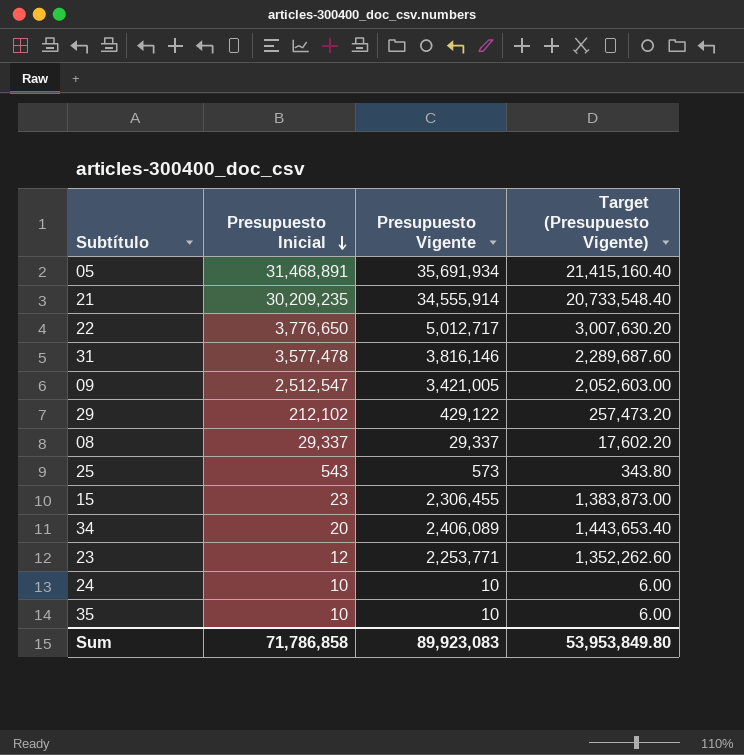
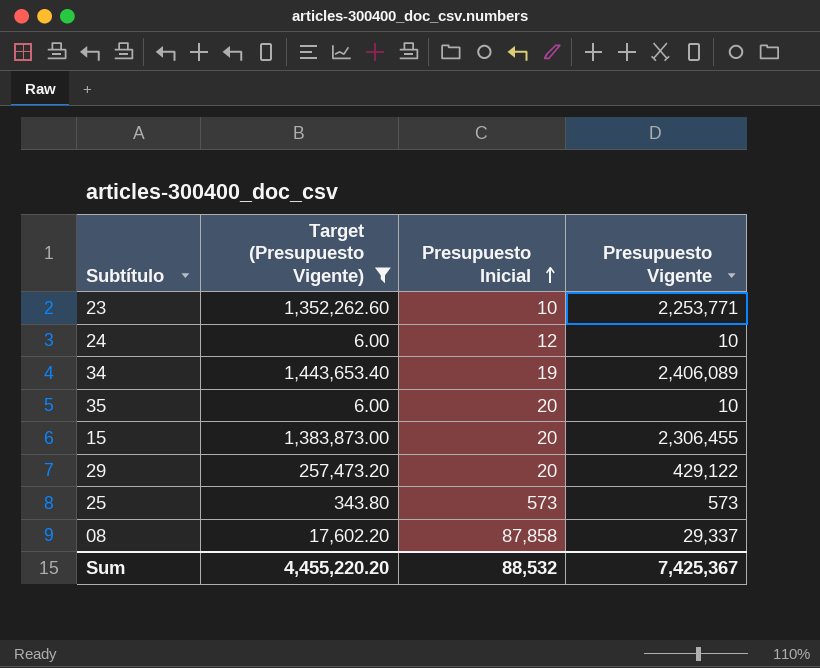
filter: none -> Target (Presupuesto Vigente) <= 1,443,653.40
row order: Presupuesto Inicial descending -> Presupuesto Inicial ascending
column Target (Presupuesto Vigente) | position: 4 -> 2
23 | Presupuesto Inicial: 12 -> 10
24 | Presupuesto Inicial: 10 -> 12
34 | Presupuesto Inicial: 20 -> 19
35 | Presupuesto Inicial: 10 -> 20
15 | Presupuesto Inicial: 23 -> 20
29 | Presupuesto Inicial: 212,102 -> 20
25 | Presupuesto Inicial: 543 -> 573
08 | Presupuesto Inicial: 29,337 -> 87,858
Sum | Target (Presupuesto Vigente): 53,953,849.80 -> 4,455,220.20
Sum | Presupuesto Inicial: 71,786,858 -> 88,532
Sum | Presupuesto Vigente: 89,923,083 -> 7,425,367

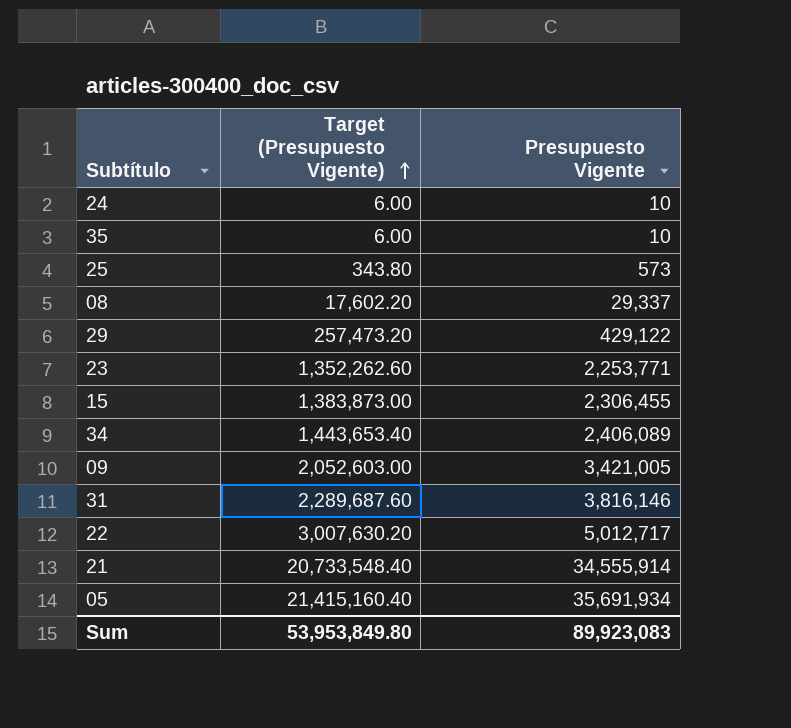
filter: Target (Presupuesto Vigente) <= 1,443,653.40 -> none
row order: Presupuesto Inicial ascending -> Target (Presupuesto Vigente) ascending
column Presupuesto Inicial | position: 3 -> none
Sum | Target (Presupuesto Vigente): 4,455,220.20 -> 53,953,849.80
Sum | Presupuesto Vigente: 7,425,367 -> 89,923,083

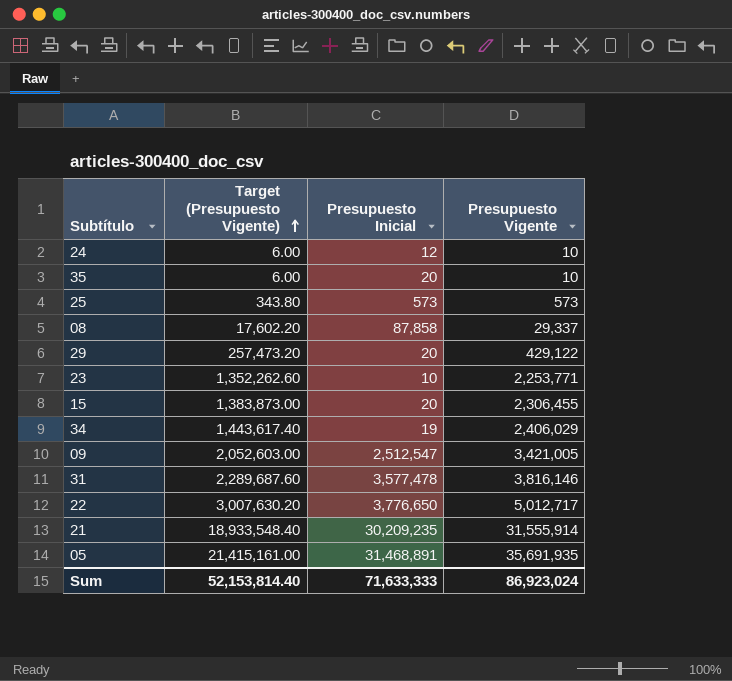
column Presupuesto Inicial | position: none -> 3
34 | Target (Presupuesto Vigente): 1,443,653.40 -> 1,443,617.40
34 | Presupuesto Vigente: 2,406,089 -> 2,406,029
21 | Target (Presupuesto Vigente): 20,733,548.40 -> 18,933,548.40
21 | Presupuesto Vigente: 34,555,914 -> 31,555,914
05 | Target (Presupuesto Vigente): 21,415,160.40 -> 21,415,161.00
05 | Presupuesto Vigente: 35,691,934 -> 35,691,935
Sum | Target (Presupuesto Vigente): 53,953,849.80 -> 52,153,814.40
Sum | Presupuesto Vigente: 89,923,083 -> 86,923,024

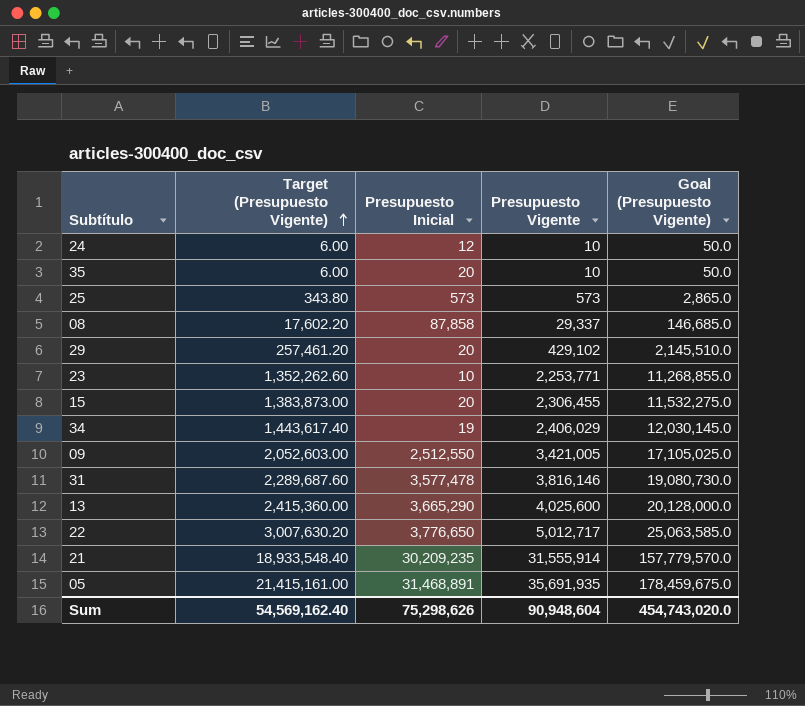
column Goal (Presupuesto Vigente) | formula: none -> [Presupuesto Vigente] * 5
29 | Target (Presupuesto Vigente): 257,473.20 -> 257,461.20
29 | Presupuesto Vigente: 429,122 -> 429,102
09 | Presupuesto Inicial: 2,512,547 -> 2,512,550
row 13: none -> 2,415,360.00 | 3,665,290 | 4,025,600 | 20,128,000.0
Sum | Target (Presupuesto Vigente): 52,153,814.40 -> 54,569,162.40
Sum | Presupuesto Inicial: 71,633,333 -> 75,298,626
Sum | Presupuesto Vigente: 86,923,024 -> 90,948,604

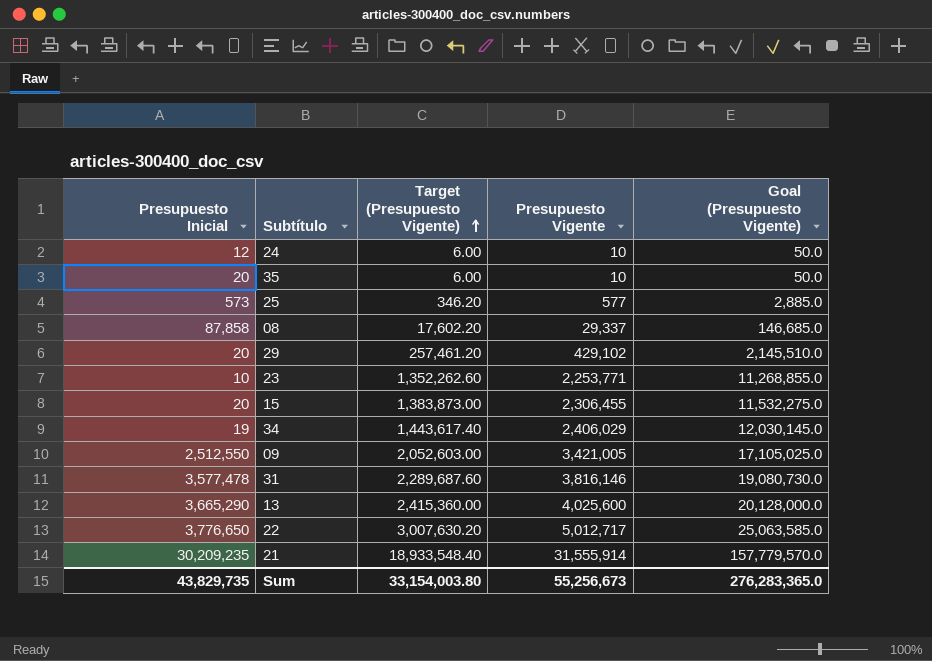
column Presupuesto Inicial | position: 3 -> 1
row 05: 21,415,161.00 | 31,468,891 | 35,691,935 | 178,459,675.0 -> none
25 | Target (Presupuesto Vigente): 343.80 -> 346.20
25 | Presupuesto Vigente: 573 -> 577
25 | Goal (Presupuesto Vigente): 2,865.0 -> 2,885.0
Sum | Presupuesto Inicial: 75,298,626 -> 43,829,735
Sum | Target (Presupuesto Vigente): 54,569,162.40 -> 33,154,003.80
Sum | Presupuesto Vigente: 90,948,604 -> 55,256,673
Sum | Goal (Presupuesto Vigente): 454,743,020.0 -> 276,283,365.0

